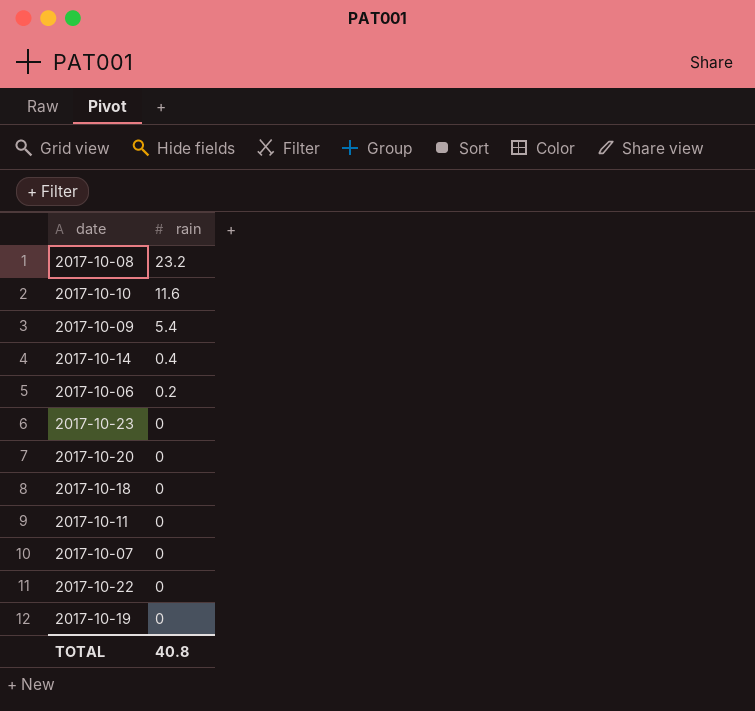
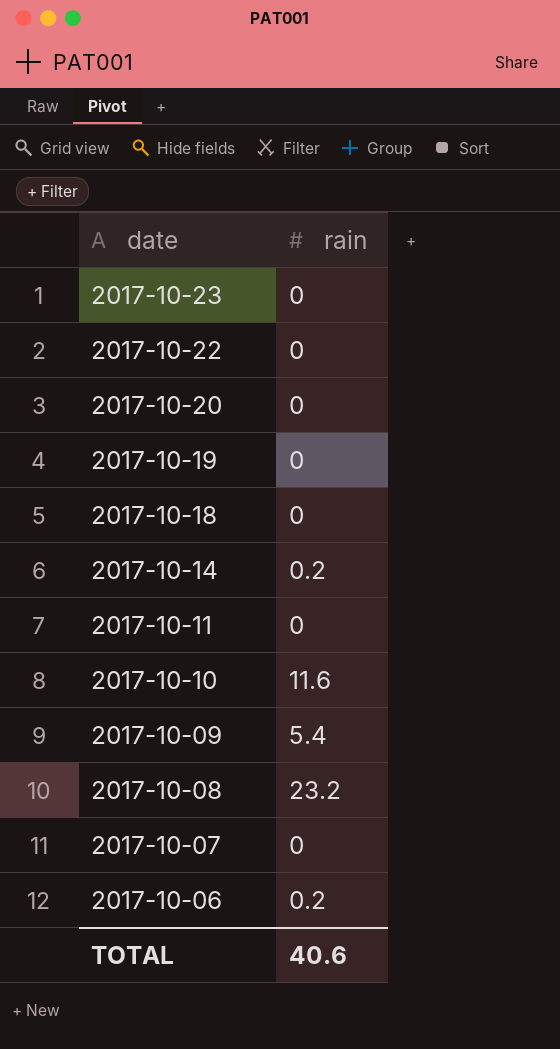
row order: rain descending -> date descending
2017-10-14 | rain: 0.4 -> 0.2
TOTAL | rain: 40.8 -> 40.6

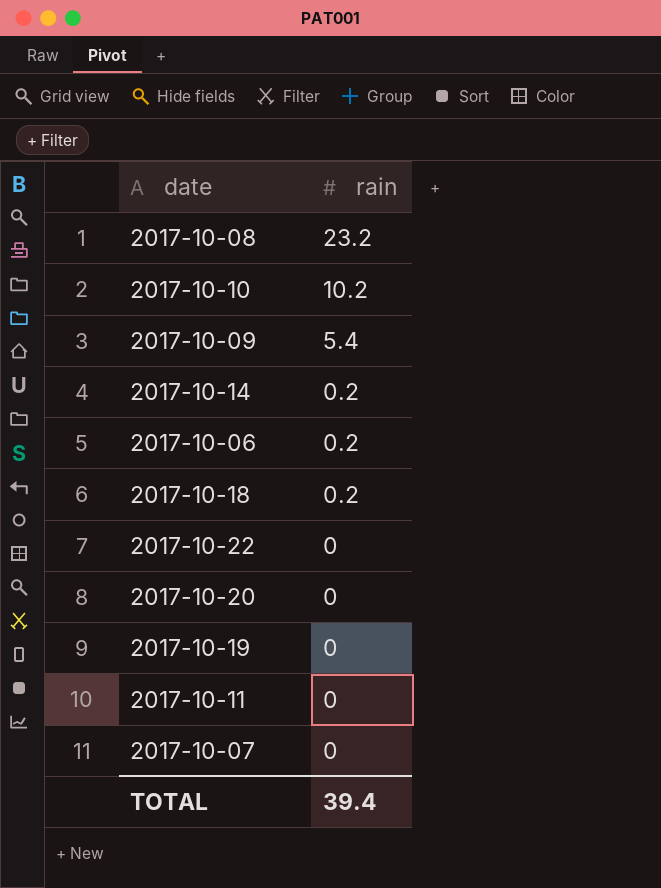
row order: date descending -> rain descending
row 2017-10-23: 0 -> none
2017-10-10 | rain: 11.6 -> 10.2
2017-10-18 | rain: 0 -> 0.2
TOTAL | rain: 40.6 -> 39.4

